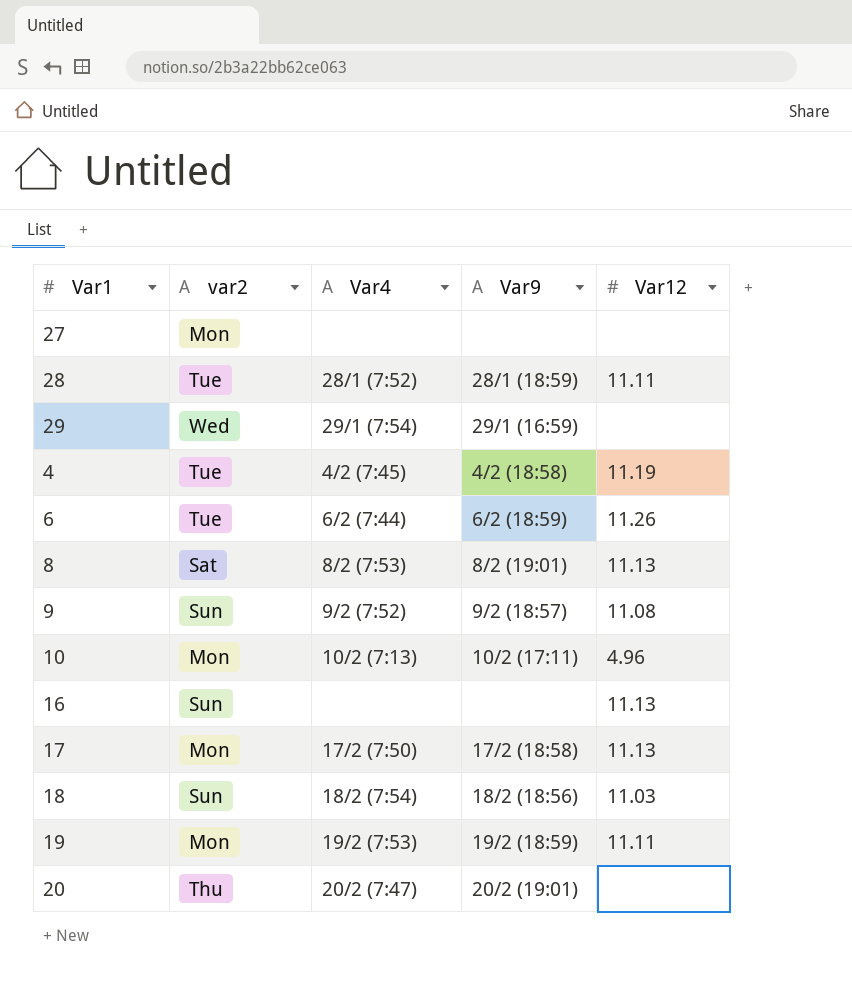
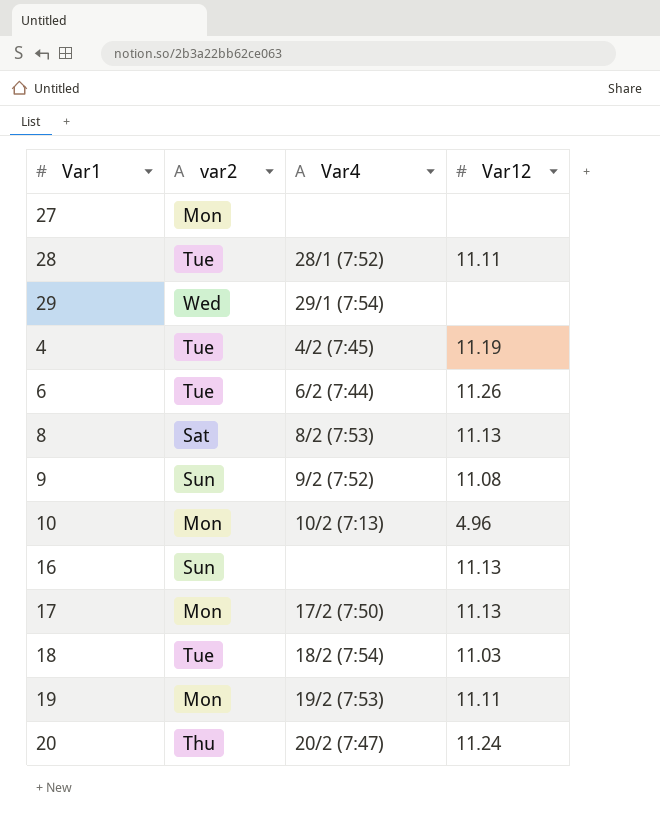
column Var9 | position: 4 -> none
18 | var2: Sun -> Tue
20 | Var12: none -> 11.24

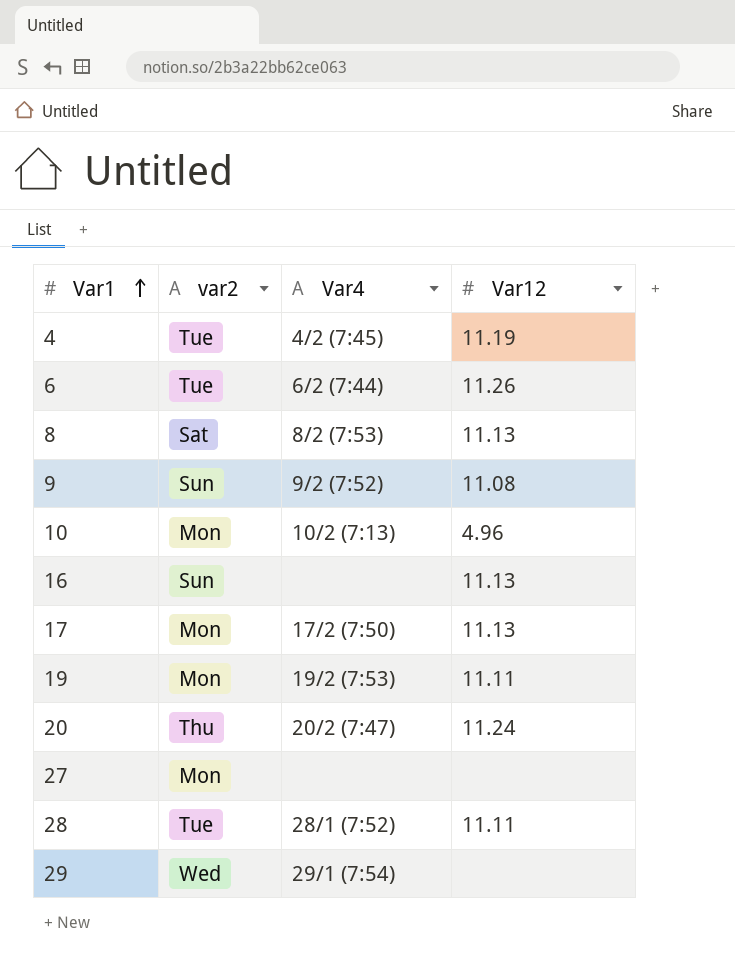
row order: none -> Var1 ascending
row 18: Tue | 18/2 (7:54) | 11.03 -> none

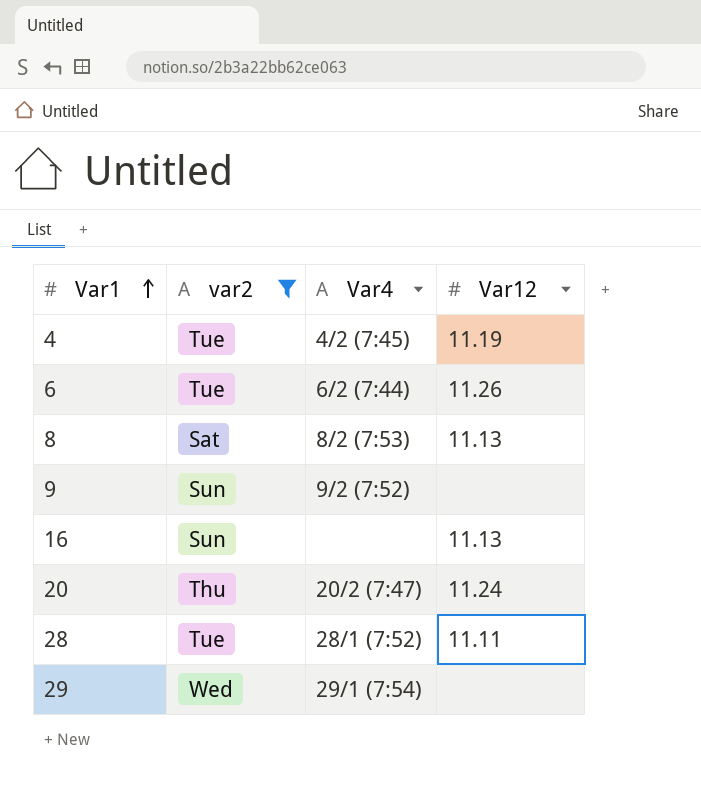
filter: none -> var2 != Mon
9 | Var12: 11.08 -> none

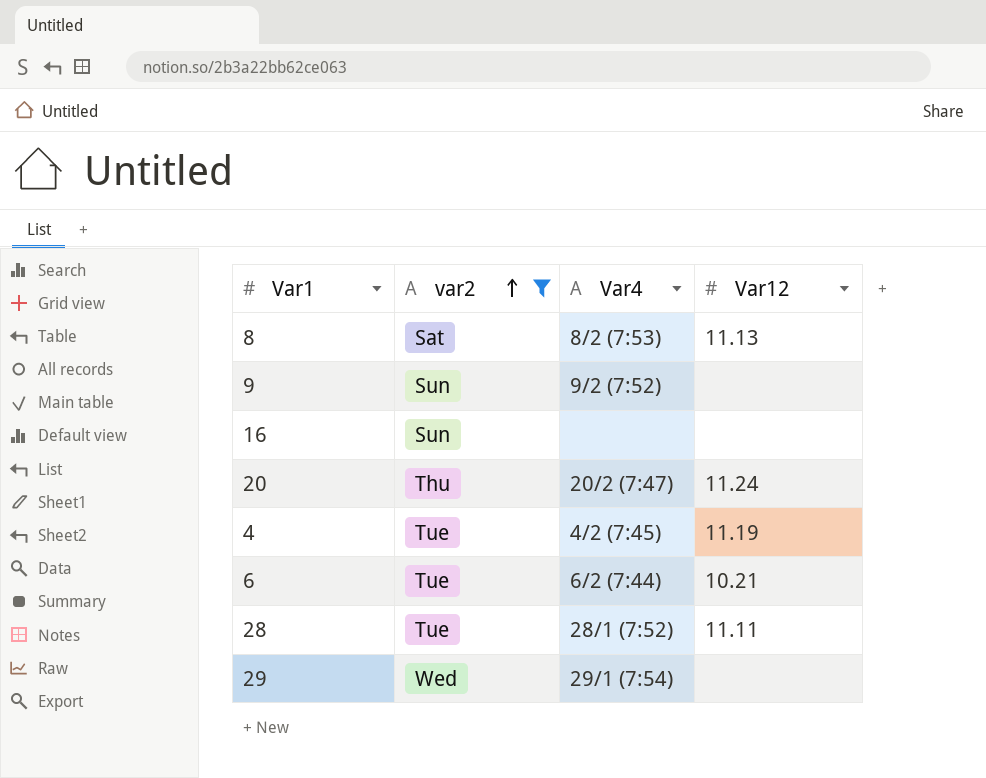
row order: Var1 ascending -> var2 ascending
16 | Var12: 11.13 -> none
6 | Var12: 11.26 -> 10.21

